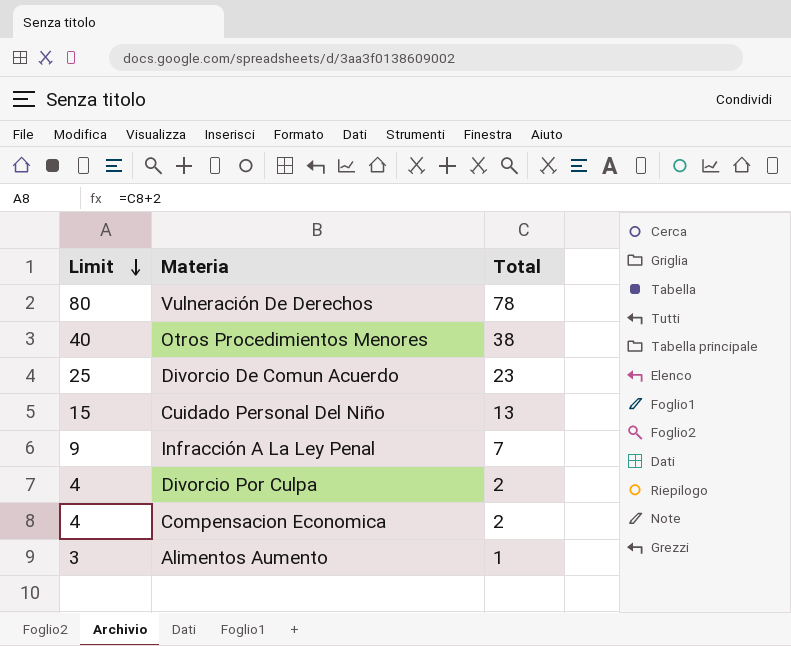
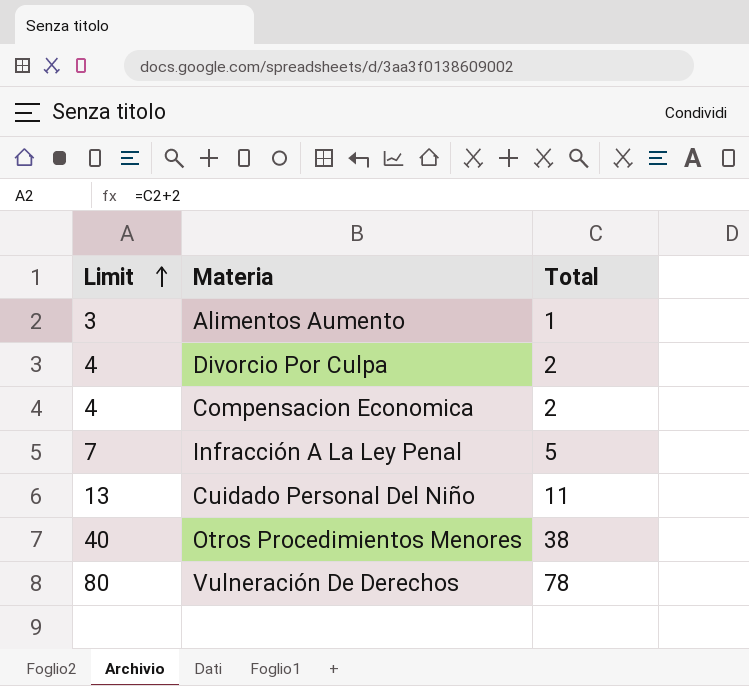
row order: Limit descending -> Limit ascending
row Divorcio De Comun Acuerdo: 25 | 23 -> none
Infracción A La Ley Penal | Limit: 9 -> 7
Infracción A La Ley Penal | Total: 7 -> 5
Cuidado Personal Del Niño | Limit: 15 -> 13
Cuidado Personal Del Niño | Total: 13 -> 11

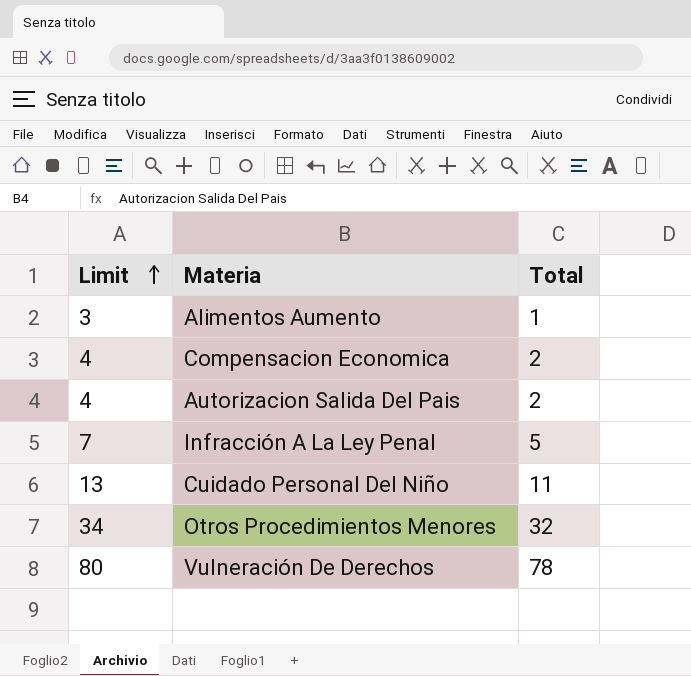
row Divorcio Por Culpa: 4 | 2 -> none
row Autorizacion Salida Del Pais: none -> 4 | 2
Otros Procedimientos Menores | Limit: 40 -> 34
Otros Procedimientos Menores | Total: 38 -> 32

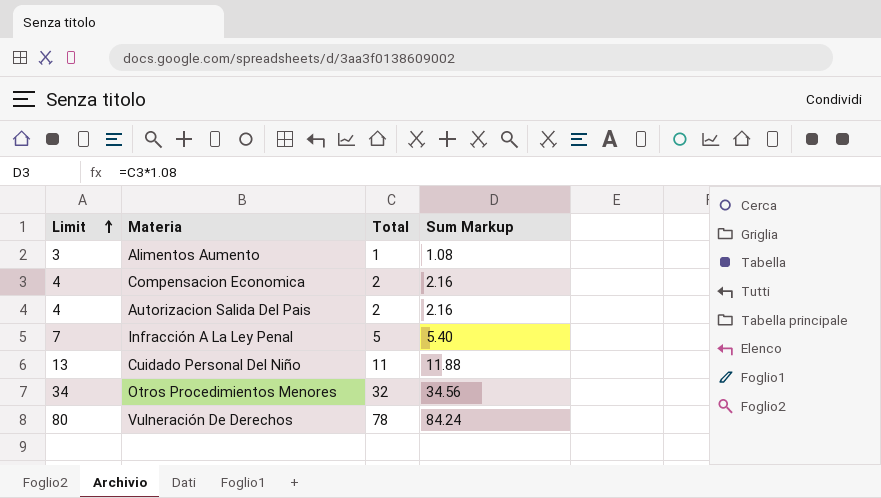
column Sum Markup | formula: none -> [Total] * 1.08

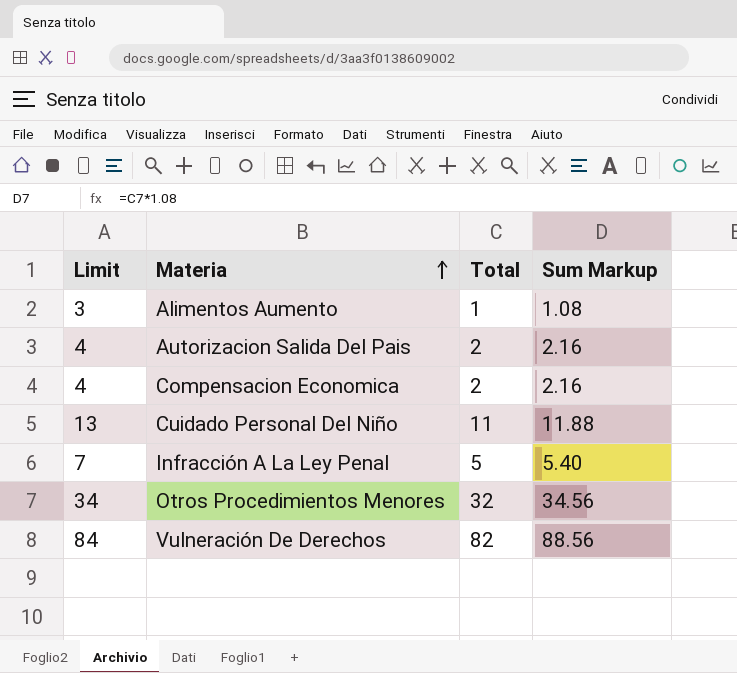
row order: Limit ascending -> Materia ascending
Vulneración De Derechos | Limit: 80 -> 84
Vulneración De Derechos | Total: 78 -> 82
Vulneración De Derechos | Sum Markup: 84.24 -> 88.56

